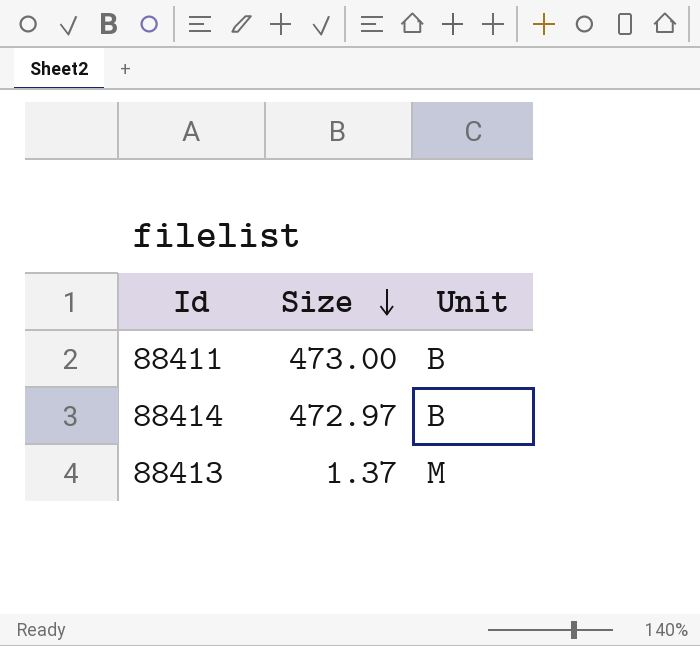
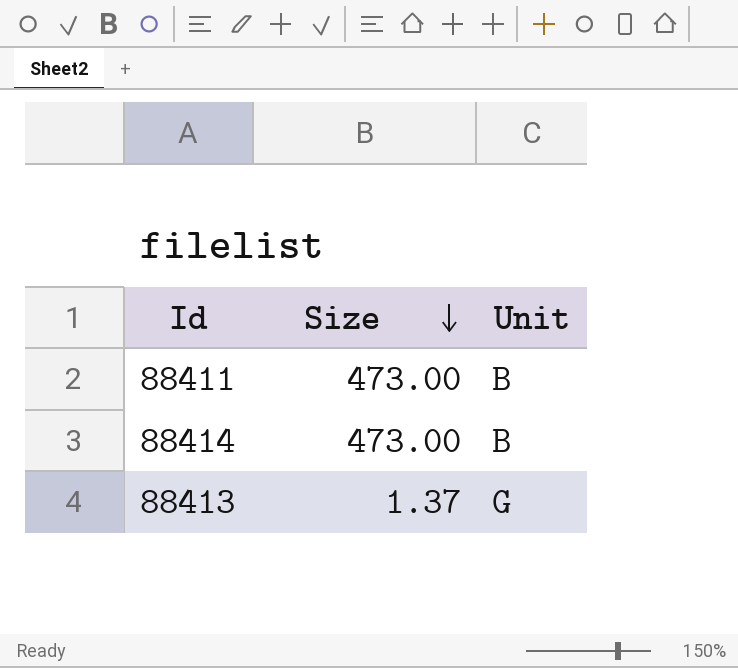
88414 | Size: 472.97 -> 473.00
88413 | Unit: M -> G

